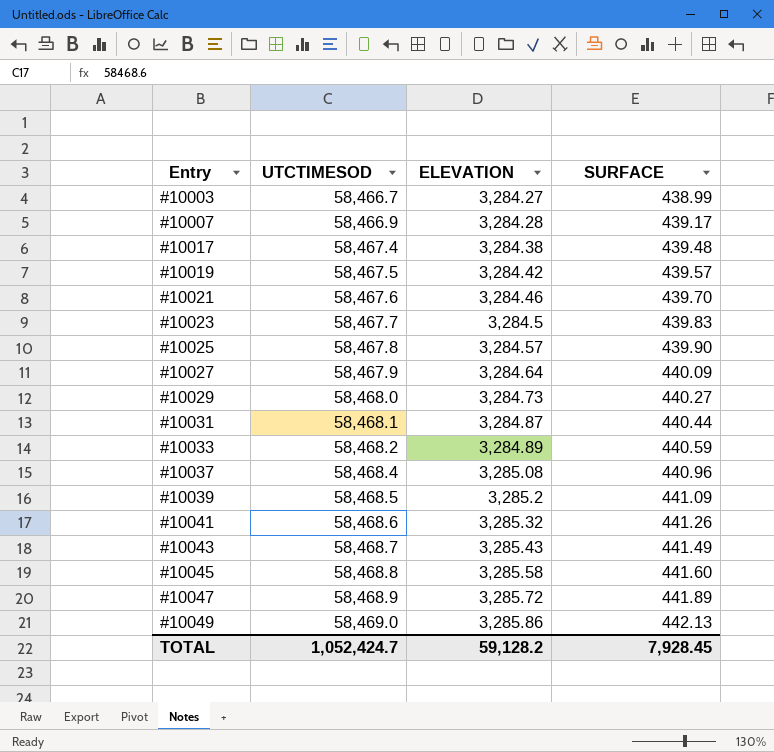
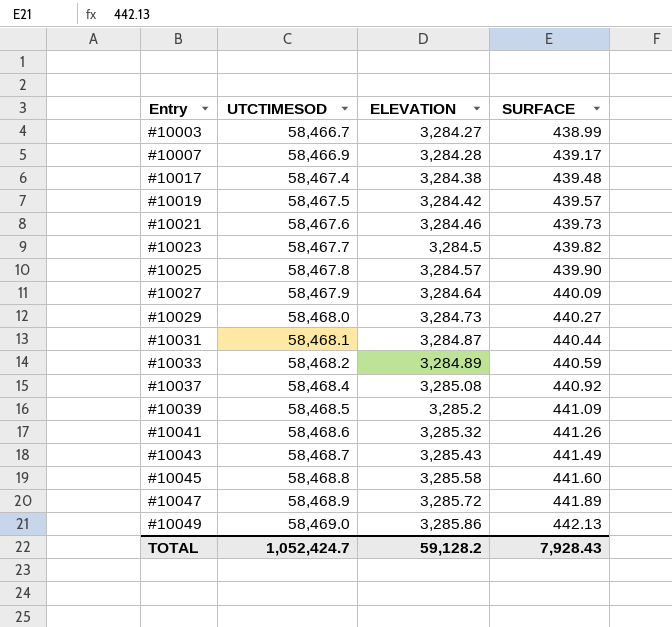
#10021 | SURFACE: 439.70 -> 439.73
#10023 | SURFACE: 439.83 -> 439.82
#10037 | SURFACE: 440.96 -> 440.92
TOTAL | SURFACE: 7,928.45 -> 7,928.43

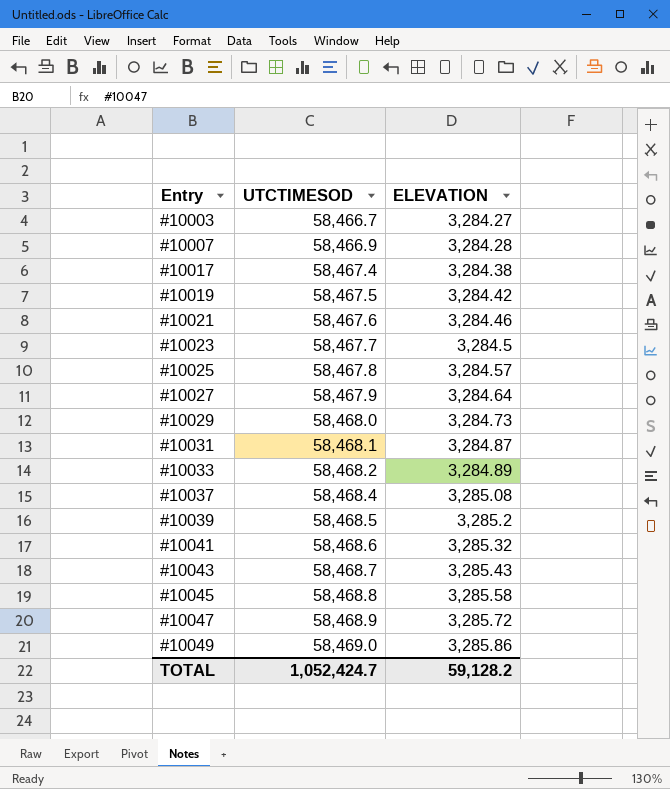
column SURFACE | position: 4 -> none

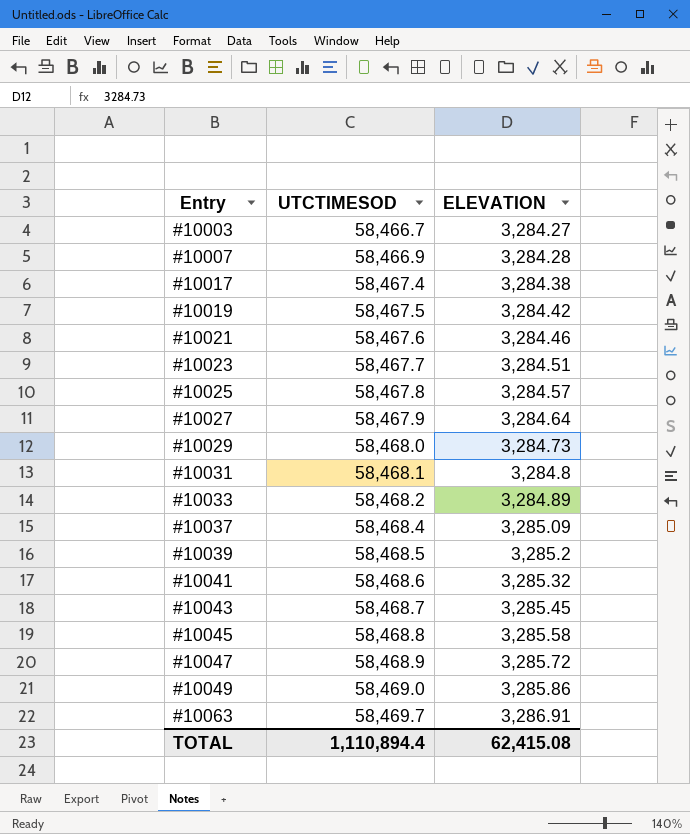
#10023 | ELEVATION: 3,284.5 -> 3,284.51
#10031 | ELEVATION: 3,284.87 -> 3,284.8
#10037 | ELEVATION: 3,285.08 -> 3,285.09
#10043 | ELEVATION: 3,285.43 -> 3,285.45
row #10063: none -> 58,469.7 | 3,286.91
TOTAL | UTCTIMESOD: 1,052,424.7 -> 1,110,894.4
TOTAL | ELEVATION: 59,128.2 -> 62,415.08

